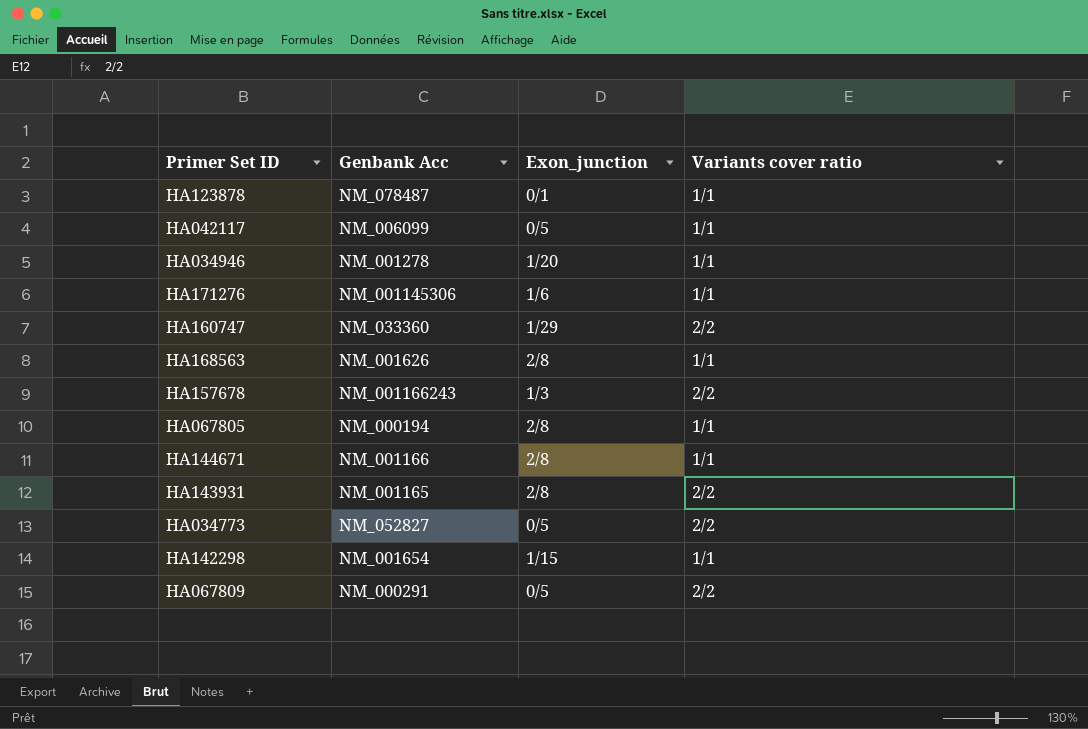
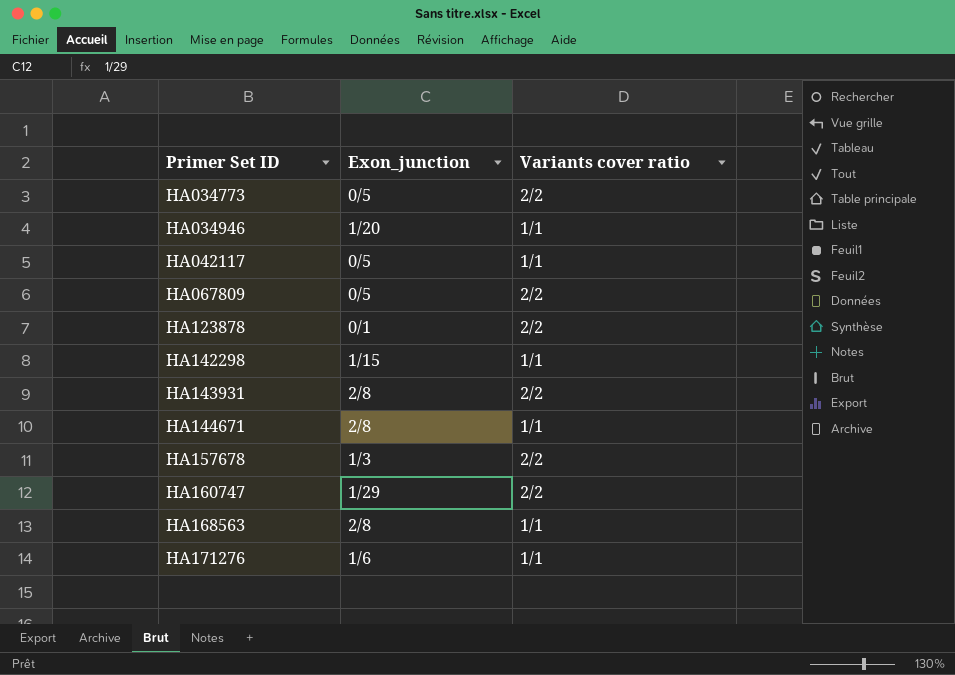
row order: none -> Primer Set ID ascending
column Genbank Acc | position: 2 -> none
row HA067805: NM_000194 | 2/8 | 1/1 -> none
HA123878 | Variants cover ratio: 1/1 -> 2/2

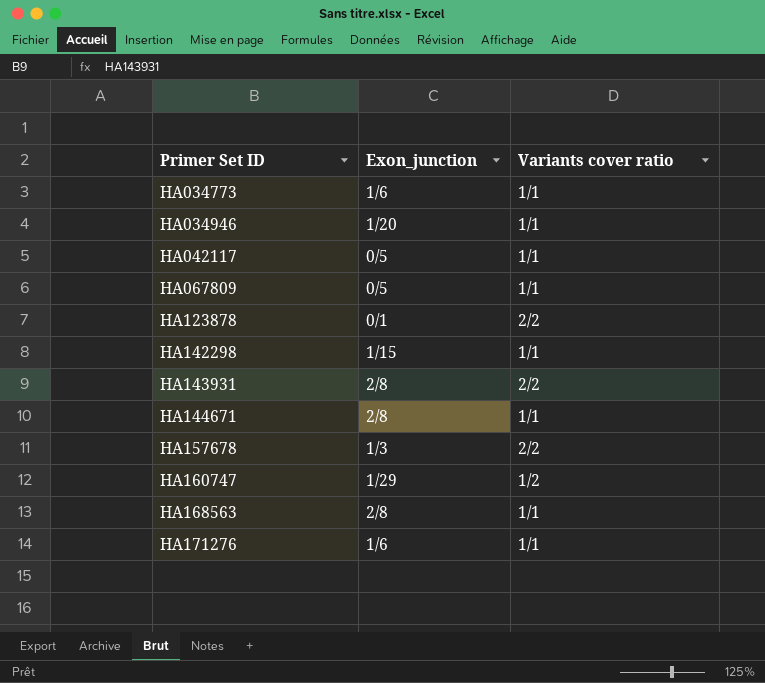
HA034773 | Exon_junction: 0/5 -> 1/6
HA034773 | Variants cover ratio: 2/2 -> 1/1
HA067809 | Variants cover ratio: 2/2 -> 1/1
HA160747 | Variants cover ratio: 2/2 -> 1/2

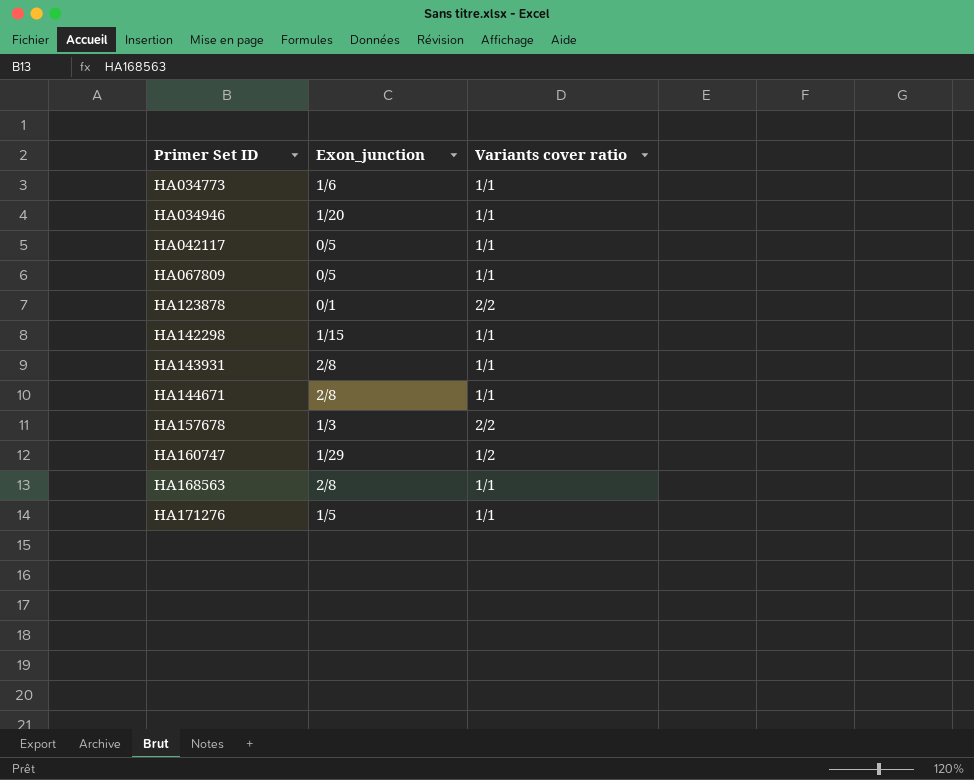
HA143931 | Variants cover ratio: 2/2 -> 1/1
HA171276 | Exon_junction: 1/6 -> 1/5

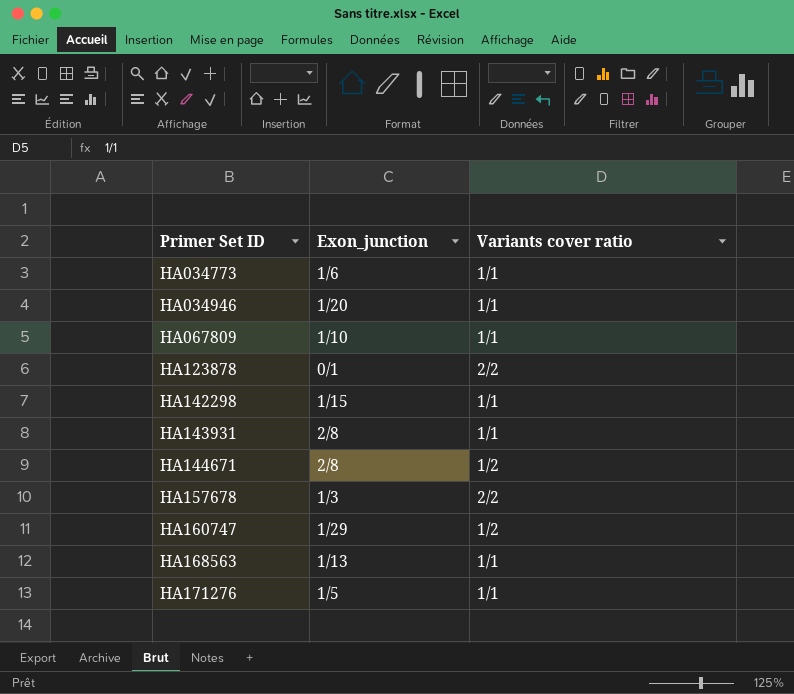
row HA042117: 0/5 | 1/1 -> none
HA067809 | Exon_junction: 0/5 -> 1/10
HA144671 | Variants cover ratio: 1/1 -> 1/2
HA168563 | Exon_junction: 2/8 -> 1/13

